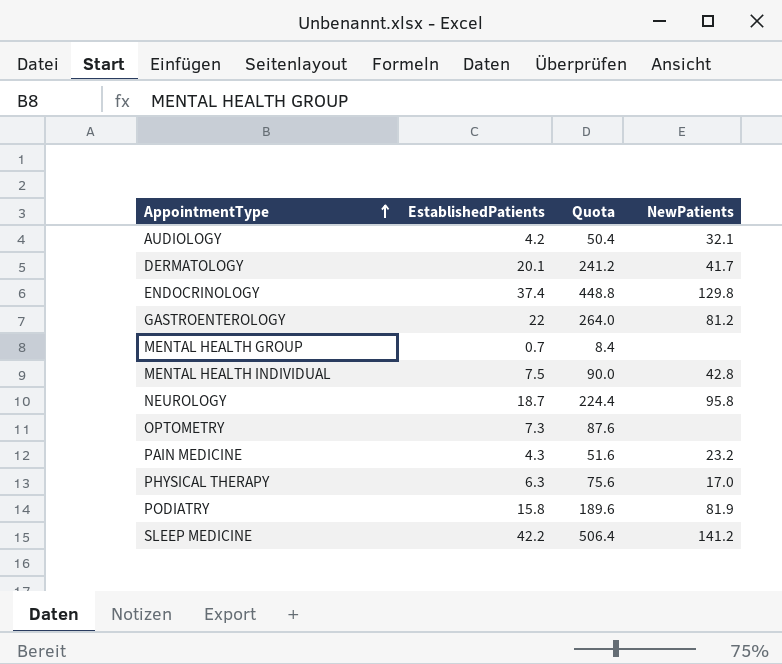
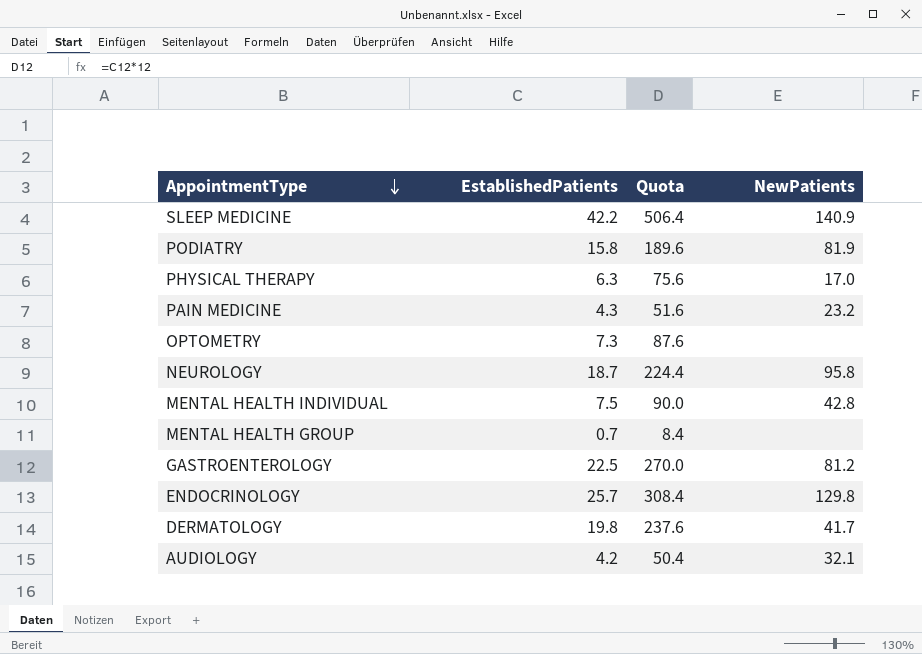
row order: AppointmentType ascending -> AppointmentType descending
SLEEP MEDICINE | NewPatients: 141.2 -> 140.9
GASTROENTEROLOGY | EstablishedPatients: 22 -> 22.5
GASTROENTEROLOGY | Quota: 264.0 -> 270.0
ENDOCRINOLOGY | EstablishedPatients: 37.4 -> 25.7
ENDOCRINOLOGY | Quota: 448.8 -> 308.4
DERMATOLOGY | EstablishedPatients: 20.1 -> 19.8
DERMATOLOGY | Quota: 241.2 -> 237.6

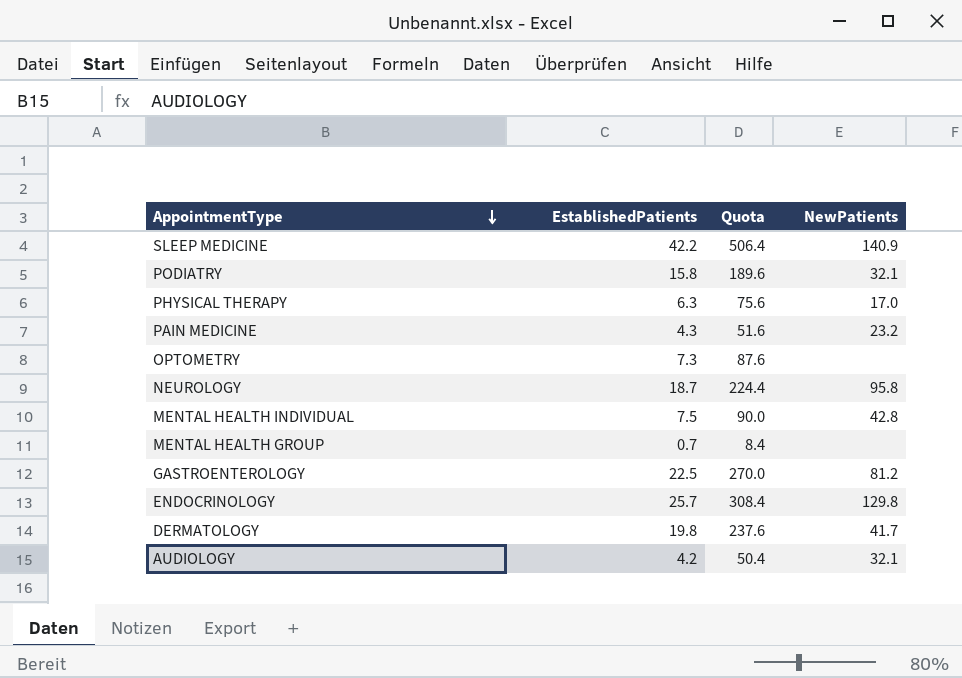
PODIATRY | NewPatients: 81.9 -> 32.1

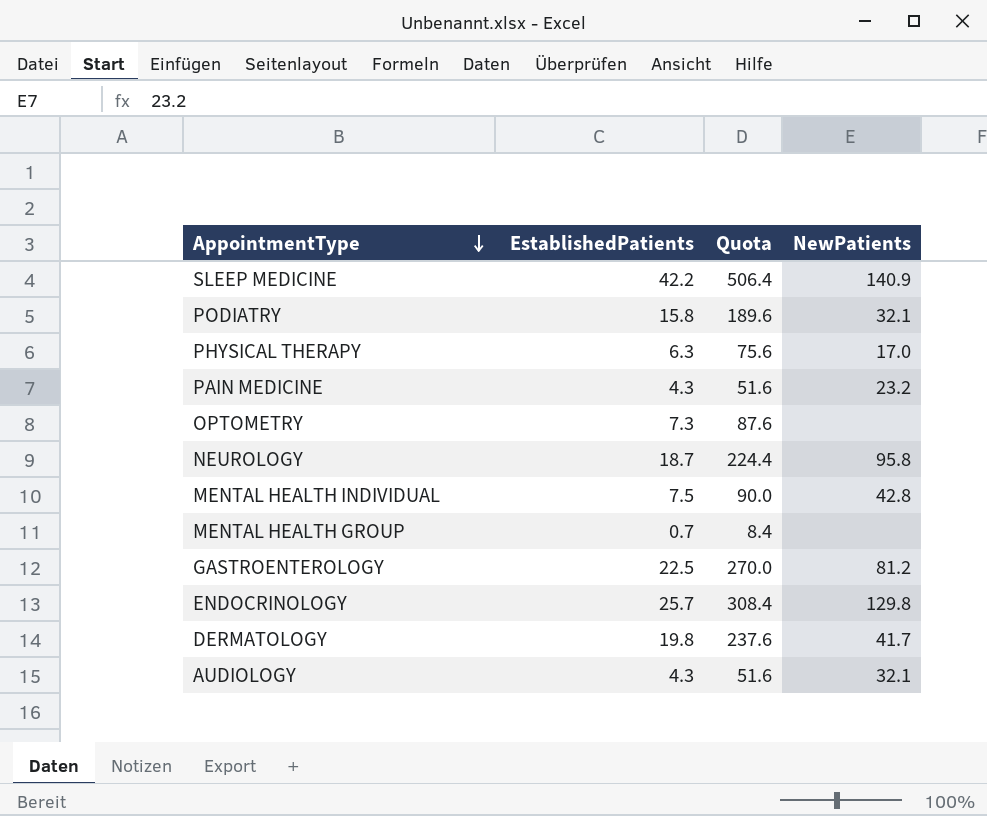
AUDIOLOGY | EstablishedPatients: 4.2 -> 4.3
AUDIOLOGY | Quota: 50.4 -> 51.6

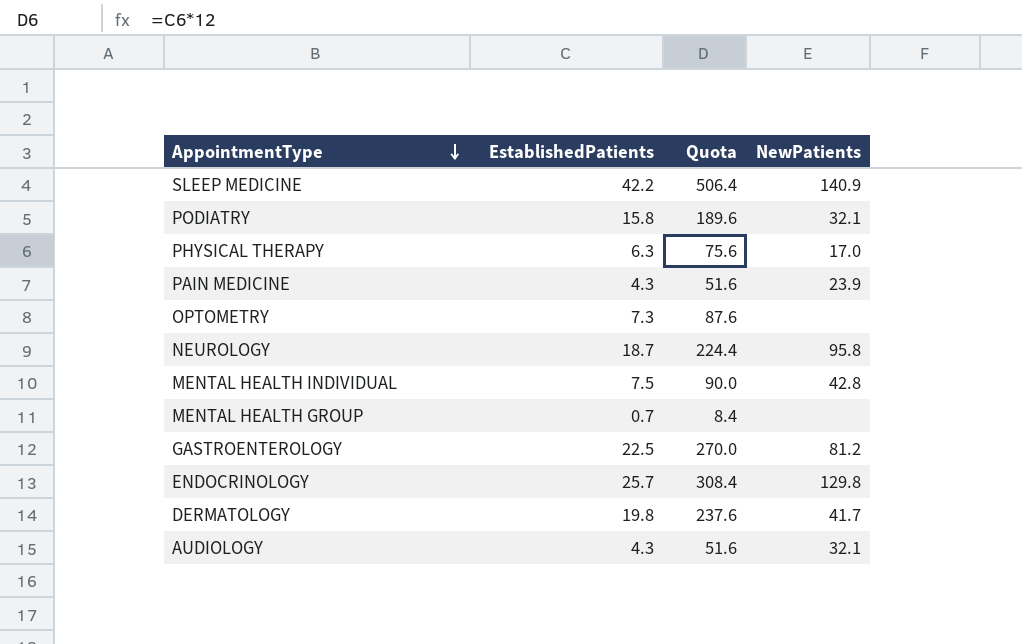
PAIN MEDICINE | NewPatients: 23.2 -> 23.9

